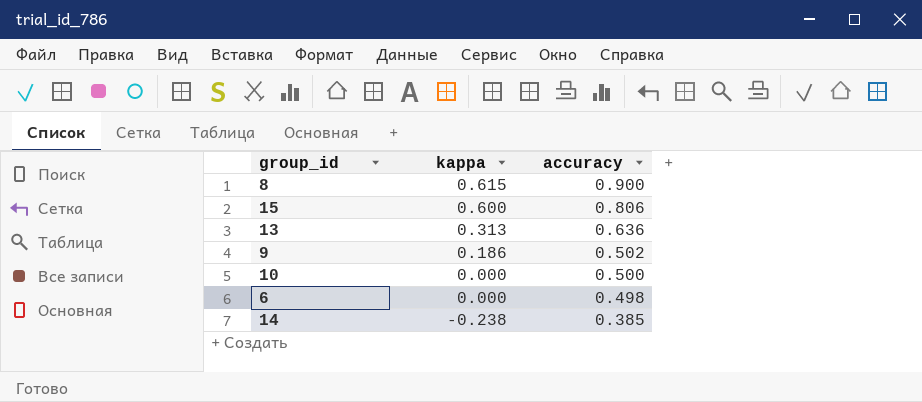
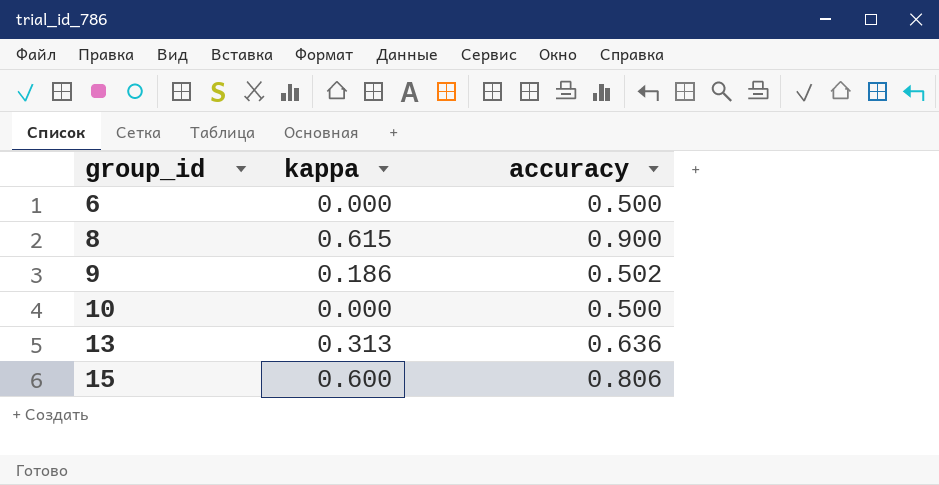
row order: kappa descending -> group_id ascending
row 14: -0.238 | 0.385 -> none
6 | accuracy: 0.498 -> 0.500

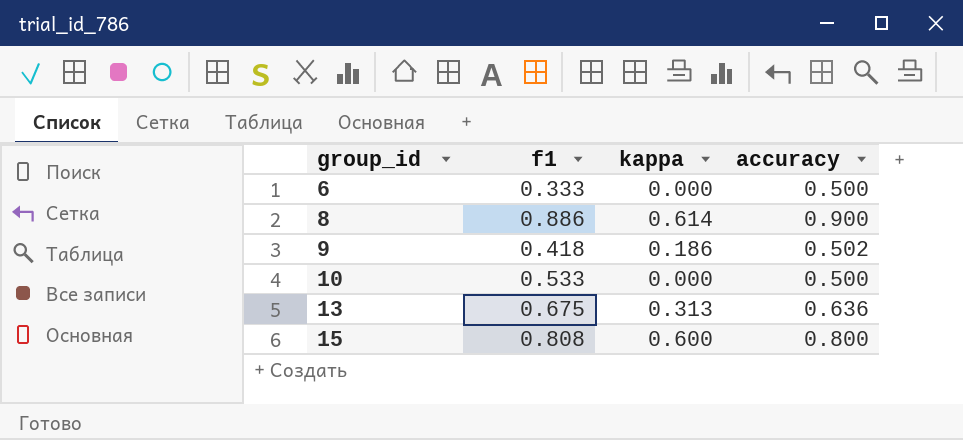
column f1 | position: none -> 2
8 | kappa: 0.615 -> 0.614
15 | accuracy: 0.806 -> 0.800

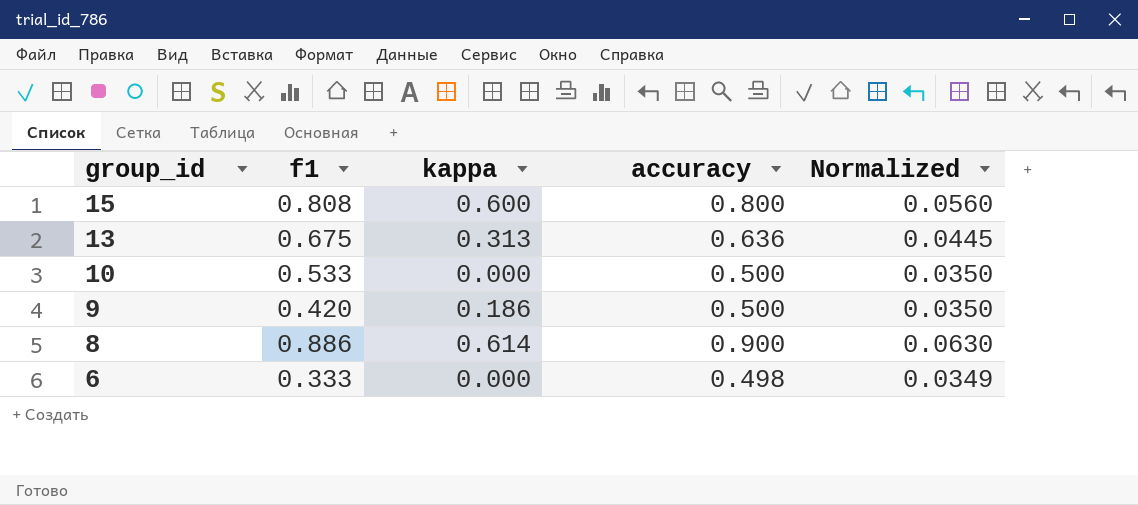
row order: group_id ascending -> group_id descending
column Normalized | formula: none -> [accuracy] * 0.07
9 | f1: 0.418 -> 0.420
9 | accuracy: 0.502 -> 0.500
6 | accuracy: 0.500 -> 0.498

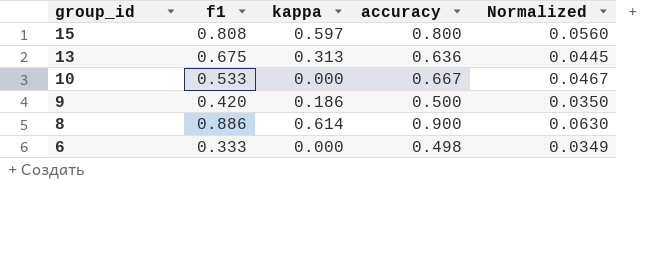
15 | kappa: 0.600 -> 0.597
10 | accuracy: 0.500 -> 0.667
10 | Normalized: 0.0350 -> 0.0467

